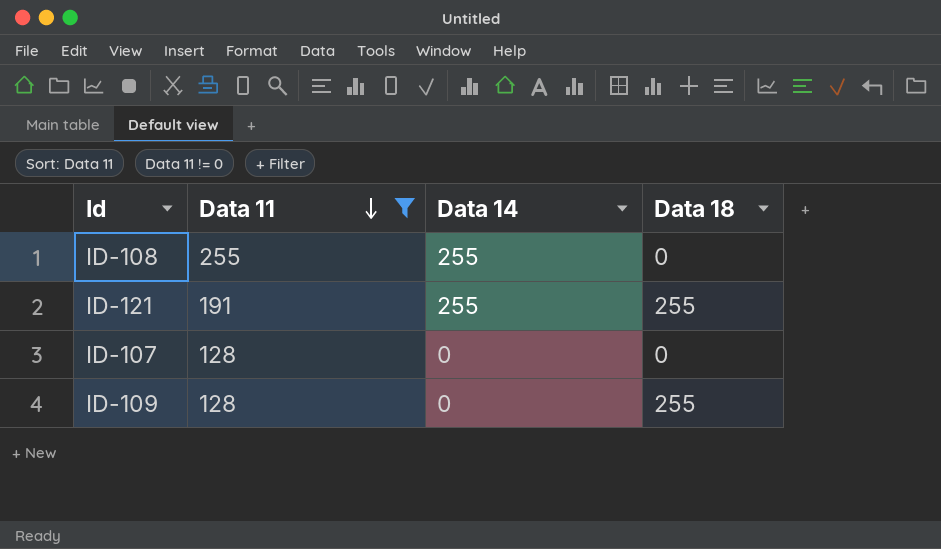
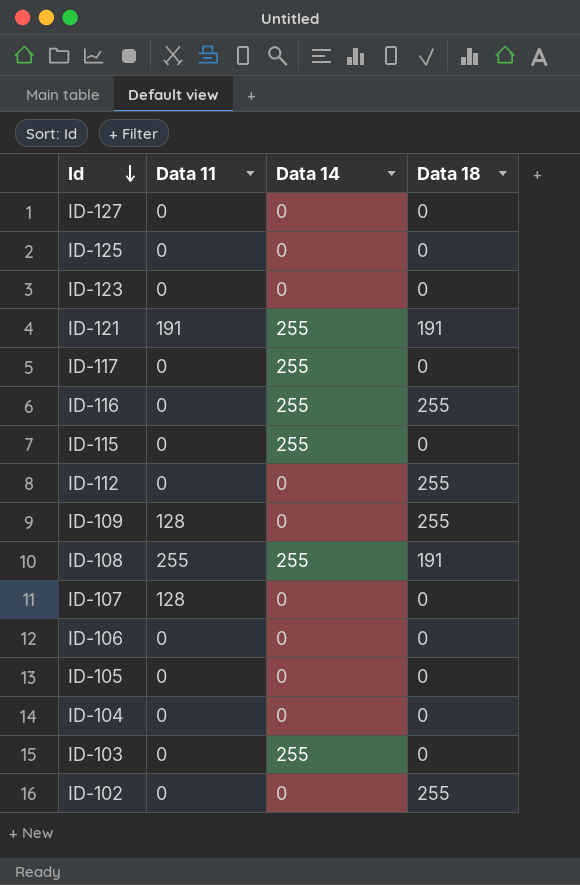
filter: Data 11 != 0 -> none
row order: Data 11 descending -> Id descending
ID-121 | Data 18: 255 -> 191
ID-108 | Data 18: 0 -> 191

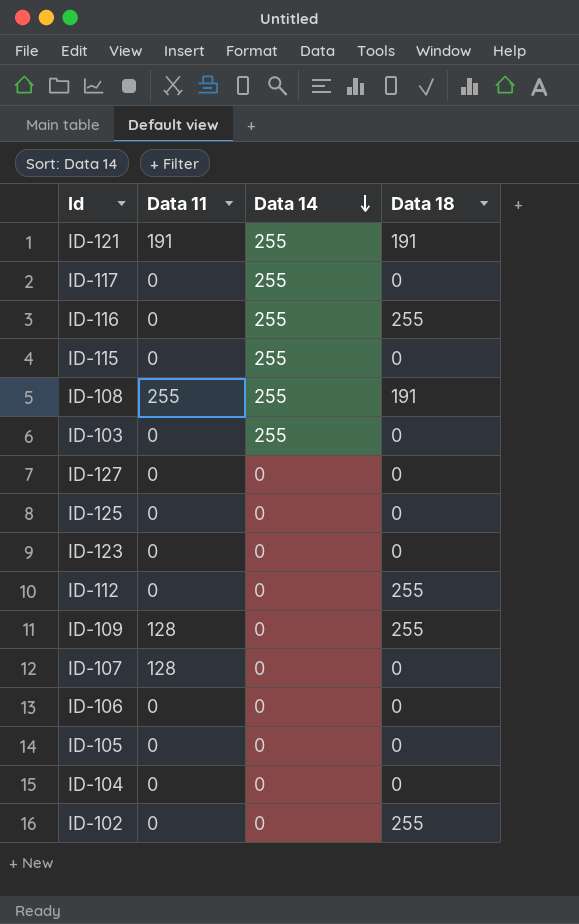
row order: Id descending -> Data 14 descending

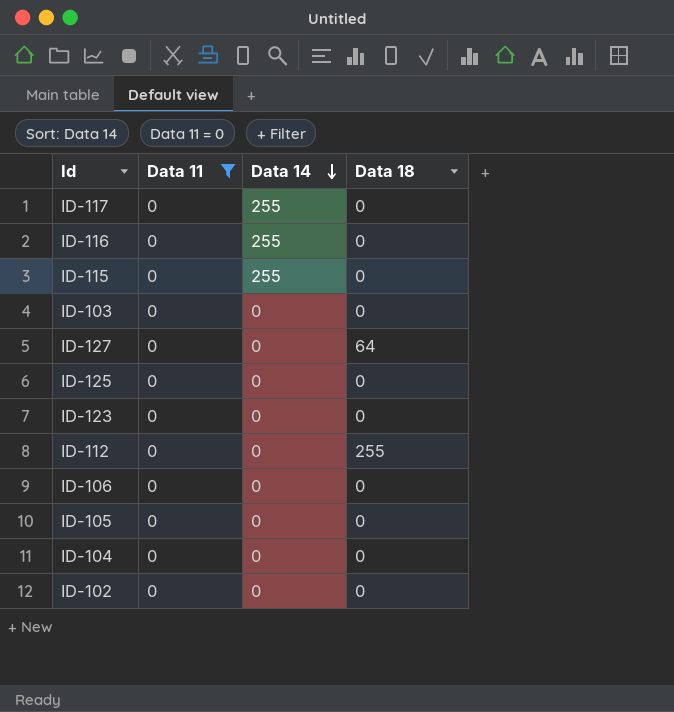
filter: none -> Data 11 = 0
ID-116 | Data 18: 255 -> 0
ID-103 | Data 14: 255 -> 0
ID-127 | Data 18: 0 -> 64
ID-102 | Data 18: 255 -> 0

